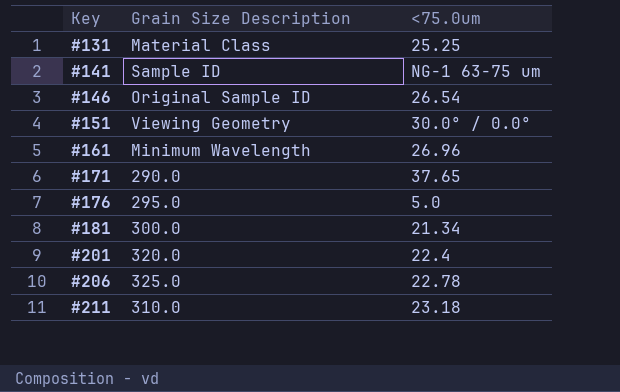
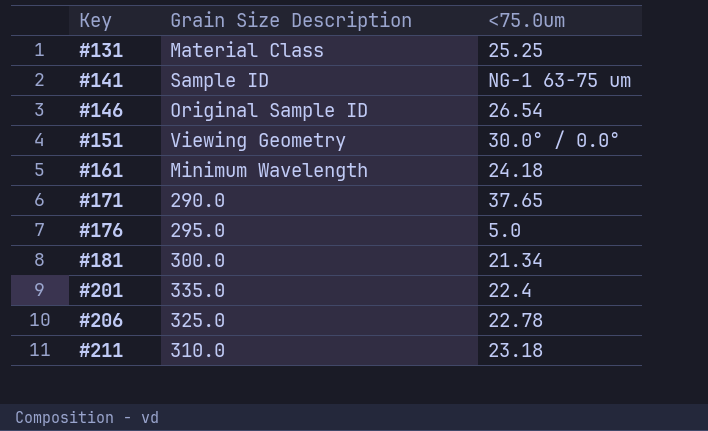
#161 | <75.0um: 26.96 -> 24.18
#201 | Grain Size Description: 320.0 -> 335.0

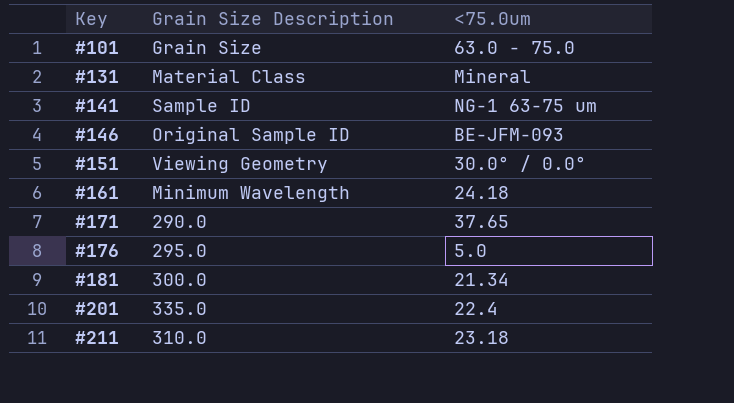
row #206: 325.0 | 22.78 -> none
row #101: none -> Grain Size | 63.0 - 75.0
#131 | <75.0um: 25.25 -> Mineral
#146 | <75.0um: 26.54 -> BE-JFM-093

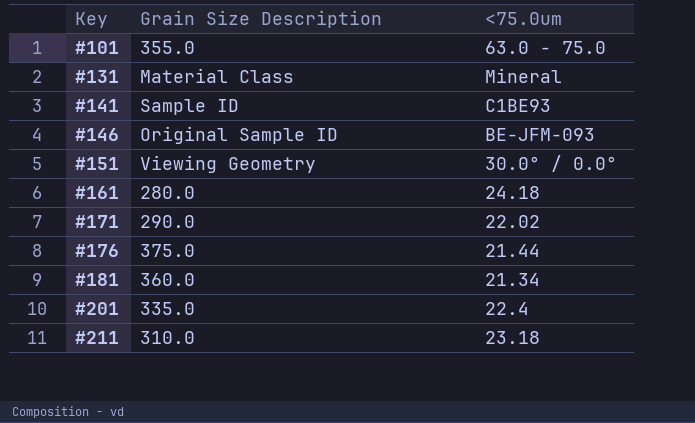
#101 | Grain Size Description: Grain Size -> 355.0
#141 | <75.0um: NG-1 63-75 um -> C1BE93
#161 | Grain Size Description: Minimum Wavelength -> 280.0
#171 | <75.0um: 37.65 -> 22.02
#176 | Grain Size Description: 295.0 -> 375.0
#176 | <75.0um: 5.0 -> 21.44
#181 | Grain Size Description: 300.0 -> 360.0

